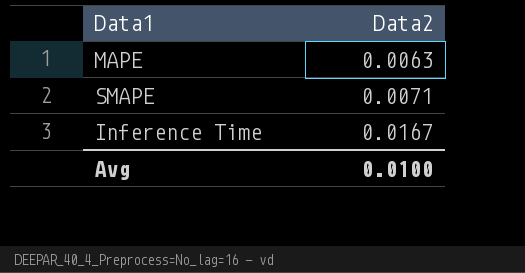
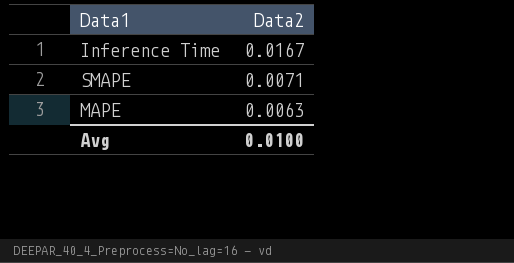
row order: Data2 ascending -> Data2 descending

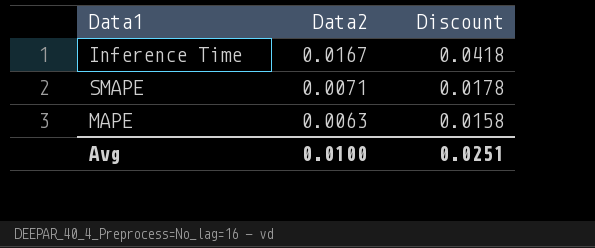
column Discount | formula: none -> [Data2] * 2.5

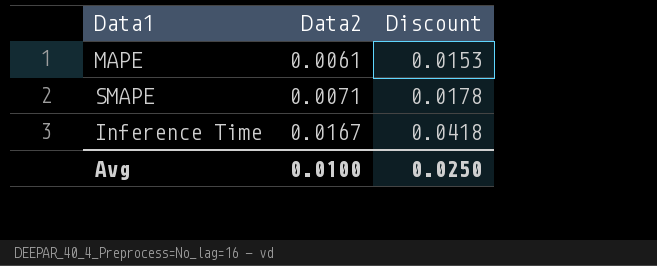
row order: Data2 descending -> Data2 ascending
MAPE | Data2: 0.0063 -> 0.0061
MAPE | Discount: 0.0158 -> 0.0153
Avg | Discount: 0.0251 -> 0.0250

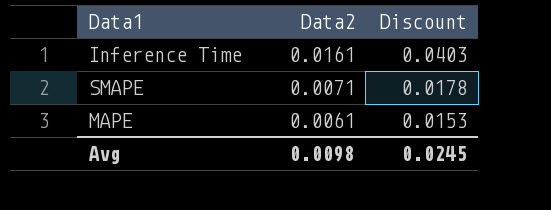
row order: Data2 ascending -> Data2 descending
Inference Time | Data2: 0.0167 -> 0.0161
Inference Time | Discount: 0.0418 -> 0.0403
Avg | Data2: 0.0100 -> 0.0098
Avg | Discount: 0.0250 -> 0.0245

